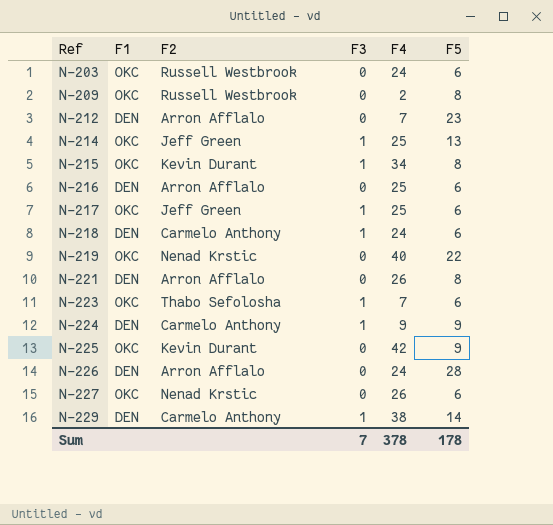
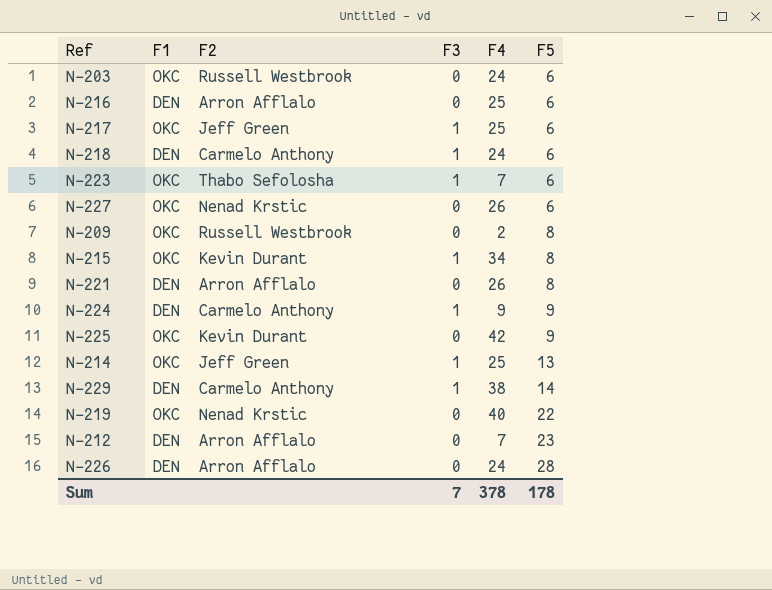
row order: Ref ascending -> F5 ascending

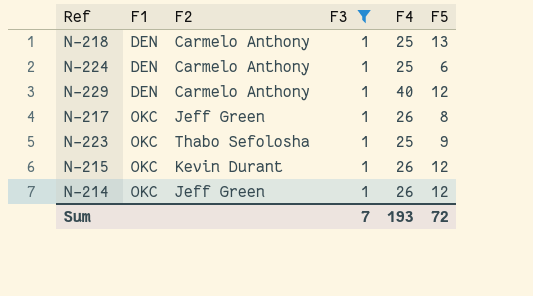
filter: none -> F3 = 1
row order: F5 ascending -> F1 ascending
N-218 | F4: 24 -> 25
N-218 | F5: 6 -> 13
N-224 | F4: 9 -> 25
N-224 | F5: 9 -> 6
N-229 | F4: 38 -> 40
N-229 | F5: 14 -> 12
N-217 | F4: 25 -> 26
N-217 | F5: 6 -> 8
N-223 | F4: 7 -> 25
N-223 | F5: 6 -> 9
N-215 | F4: 34 -> 26
N-215 | F5: 8 -> 12
N-214 | F4: 25 -> 26
N-214 | F5: 13 -> 12
Sum | F4: 378 -> 193
Sum | F5: 178 -> 72

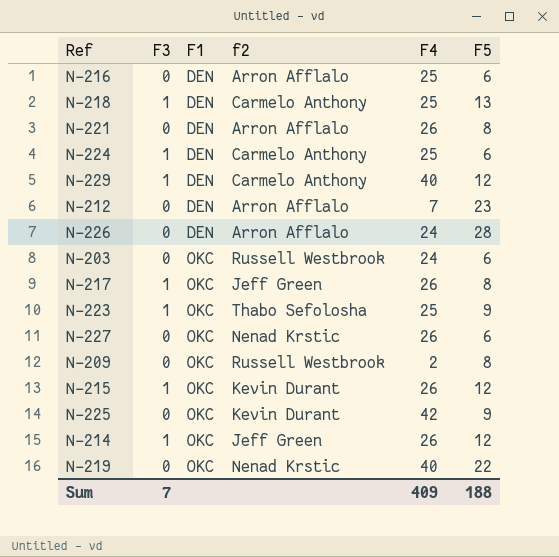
filter: F3 = 1 -> none
column F3 | position: 4 -> 2
column name: F2 -> f2
Sum | F4: 193 -> 409
Sum | F5: 72 -> 188

